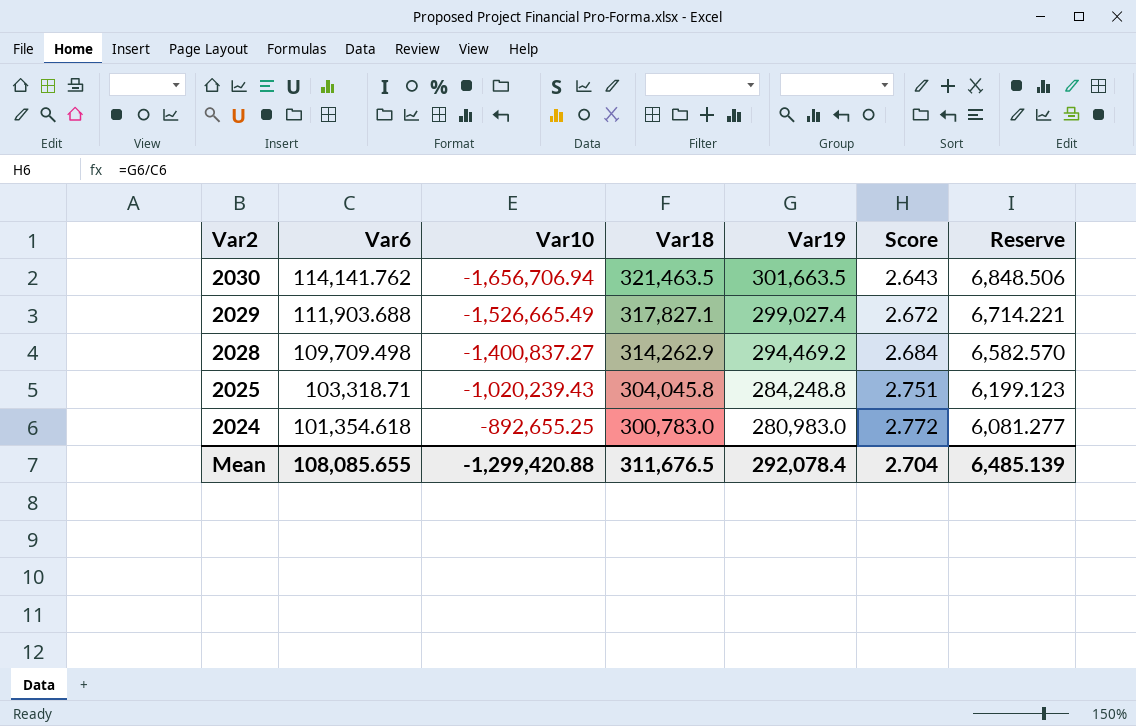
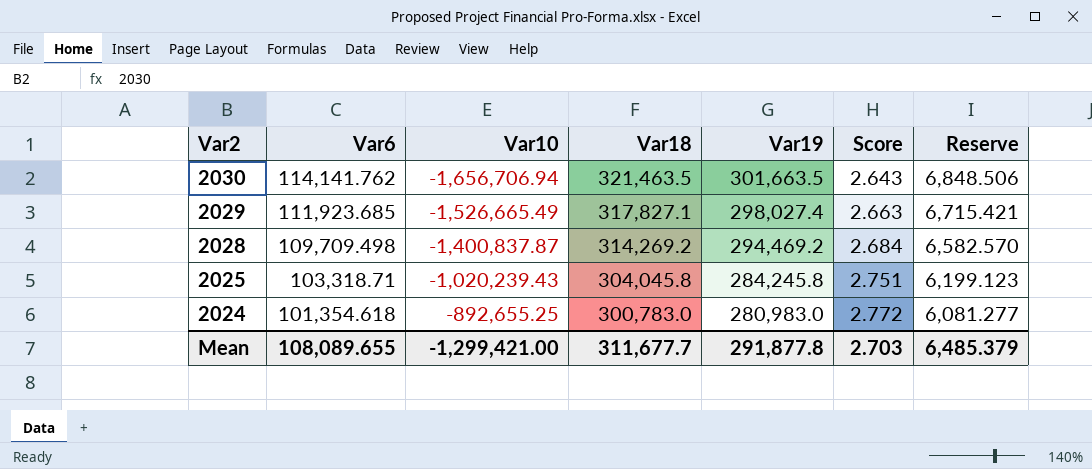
2029 | Var6: 111,903.688 -> 111,923.685
2029 | Var19: 299,027.4 -> 298,027.4
2029 | Score: 2.672 -> 2.663
2029 | Reserve: 6,714.221 -> 6,715.421
2028 | Var10: -1,400,837.27 -> -1,400,837.87
2028 | Var18: 314,262.9 -> 314,269.2
2025 | Var19: 284,248.8 -> 284,245.8
Mean | Var6: 108,085.655 -> 108,089.655
Mean | Var10: -1,299,420.88 -> -1,299,421.00
Mean | Var18: 311,676.5 -> 311,677.7
Mean | Var19: 292,078.4 -> 291,877.8
Mean | Score: 2.704 -> 2.703
Mean | Reserve: 6,485.139 -> 6,485.379

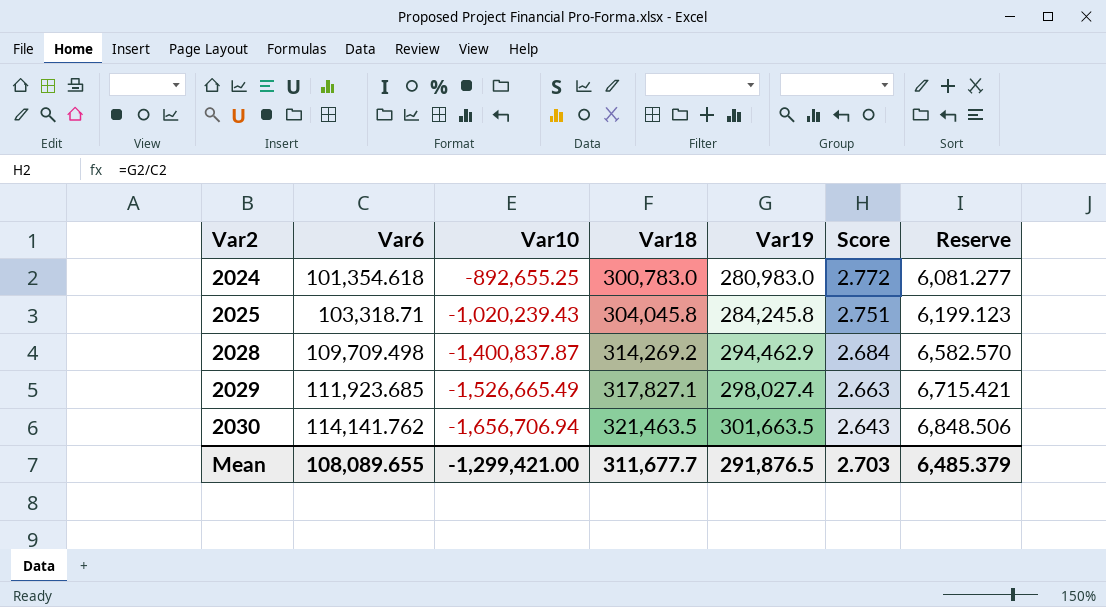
row order: Var2 descending -> Var2 ascending
2028 | Var19: 294,469.2 -> 294,462.9
Mean | Var19: 291,877.8 -> 291,876.5

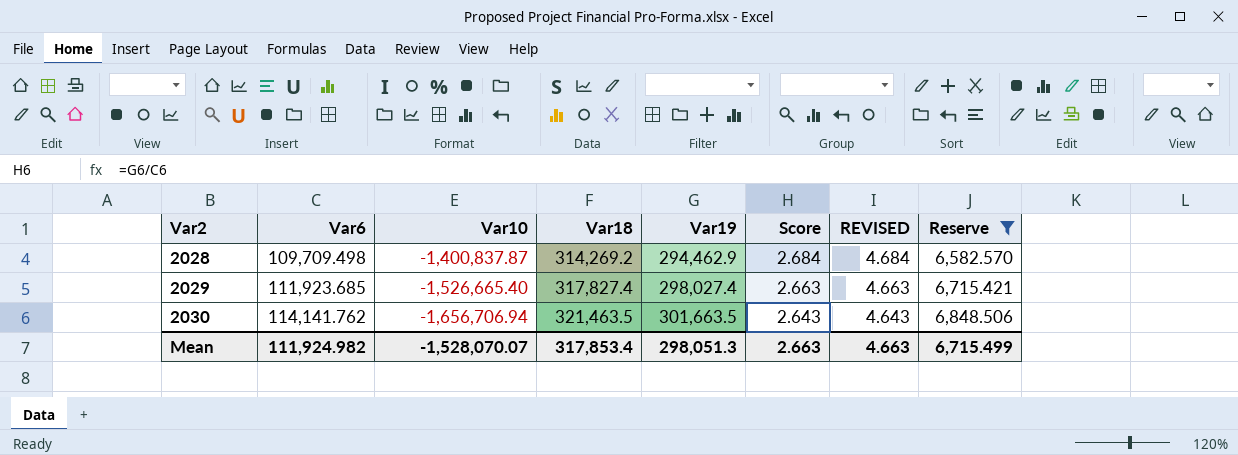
filter: none -> Reserve >= 6,582.570
column REVISED | formula: none -> [Score] + 2
2029 | Var10: -1,526,665.49 -> -1,526,665.40
2029 | Var18: 317,827.1 -> 317,827.4
Mean | Var6: 108,089.655 -> 111,924.982
Mean | Var10: -1,299,421.00 -> -1,528,070.07
Mean | Var18: 311,677.7 -> 317,853.4
Mean | Var19: 291,876.5 -> 298,051.3
Mean | Score: 2.703 -> 2.663
Mean | Reserve: 6,485.379 -> 6,715.499

